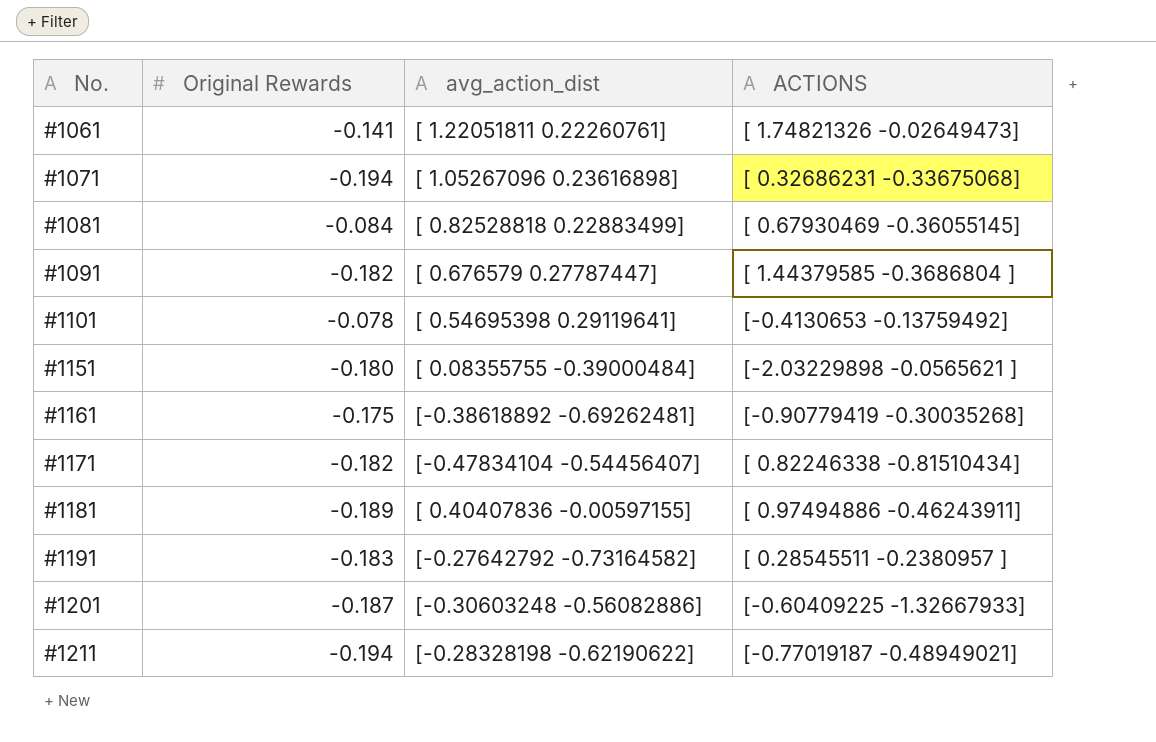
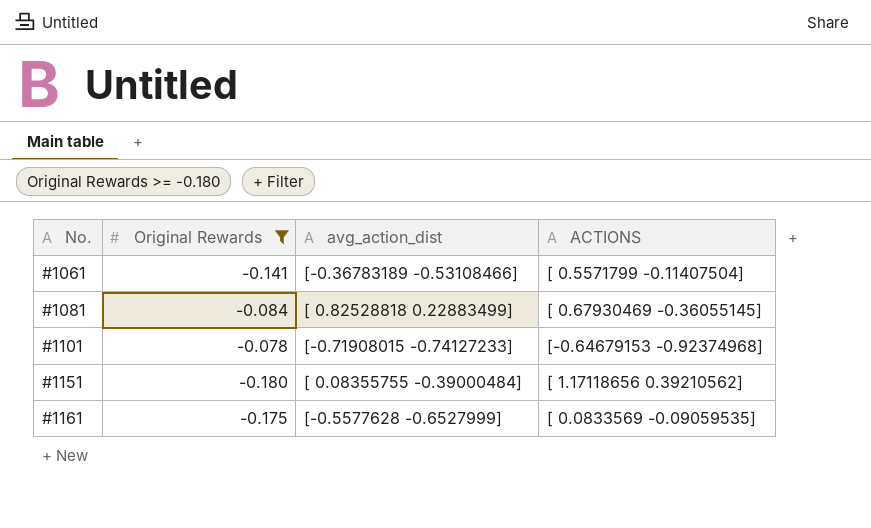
filter: none -> Original Rewards >= -0.180
#1061 | avg_action_dist: [ 1.22051811 0.22260761] -> [-0.36783189 -0.53108466]
#1061 | ACTIONS: [ 1.74821326 -0.02649473] -> [ 0.5571799 -0.11407504]
#1101 | avg_action_dist: [ 0.54695398 0.29119641] -> [-0.71908015 -0.74127233]
#1101 | ACTIONS: [-0.4130653 -0.13759492] -> [-0.64679153 -0.92374968]
#1151 | ACTIONS: [-2.03229898 -0.0565621 ] -> [ 1.17118656 0.39210562]
#1161 | avg_action_dist: [-0.38618892 -0.69262481] -> [-0.5577628 -0.6527999]
#1161 | ACTIONS: [-0.90779419 -0.30035268] -> [ 0.0833569 -0.09059535]

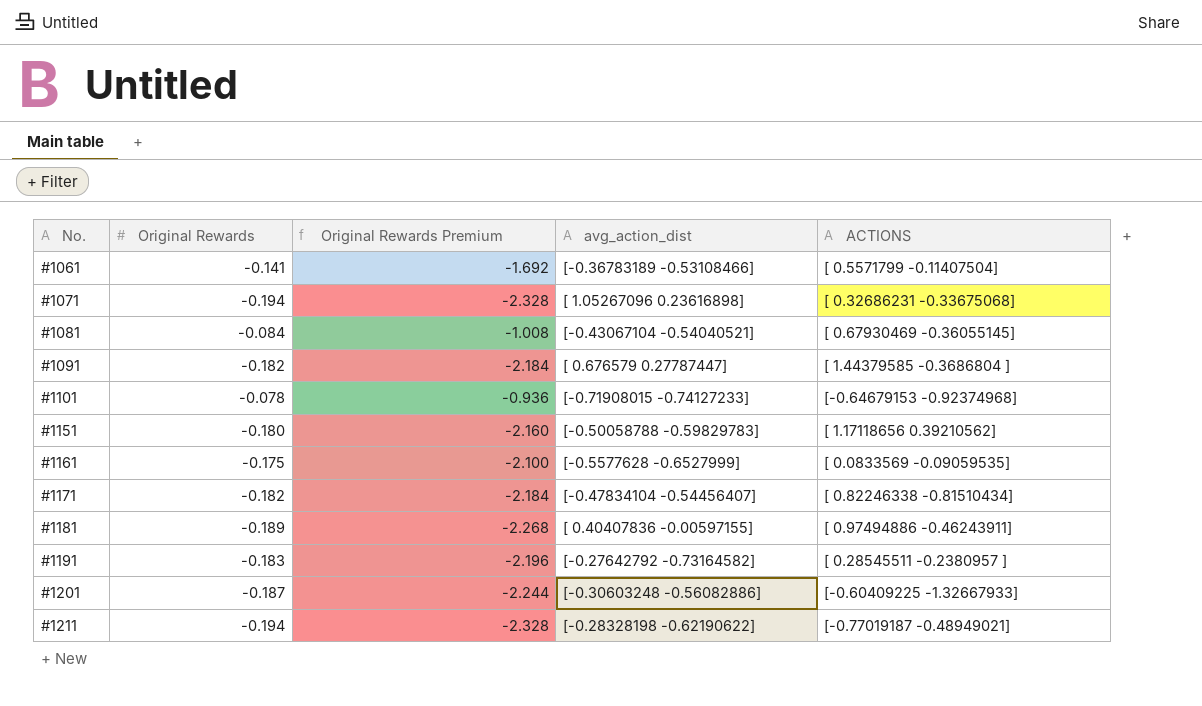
filter: Original Rewards >= -0.180 -> none
column Original Rewards Premium | formula: none -> [Original Rewards] * 12
#1081 | avg_action_dist: [ 0.82528818 0.22883499] -> [-0.43067104 -0.54040521]
#1151 | avg_action_dist: [ 0.08355755 -0.39000484] -> [-0.50058788 -0.59829783]

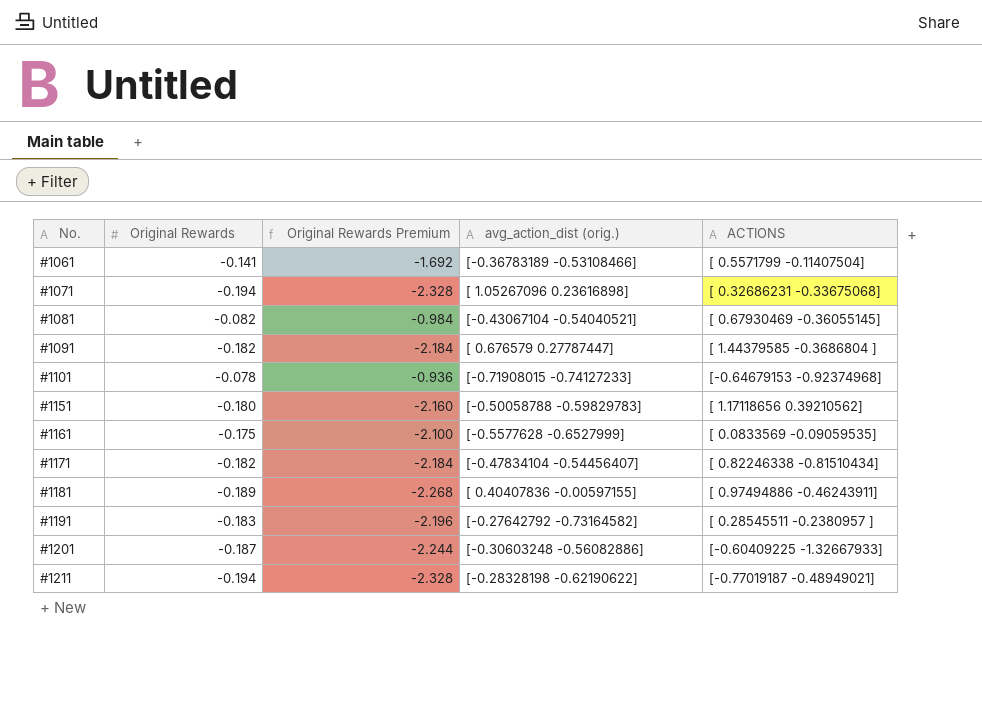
column name: avg_action_dist -> avg_action_dist (orig.)
#1081 | Original Rewards: -0.084 -> -0.082
#1081 | Original Rewards Premium: -1.008 -> -0.984

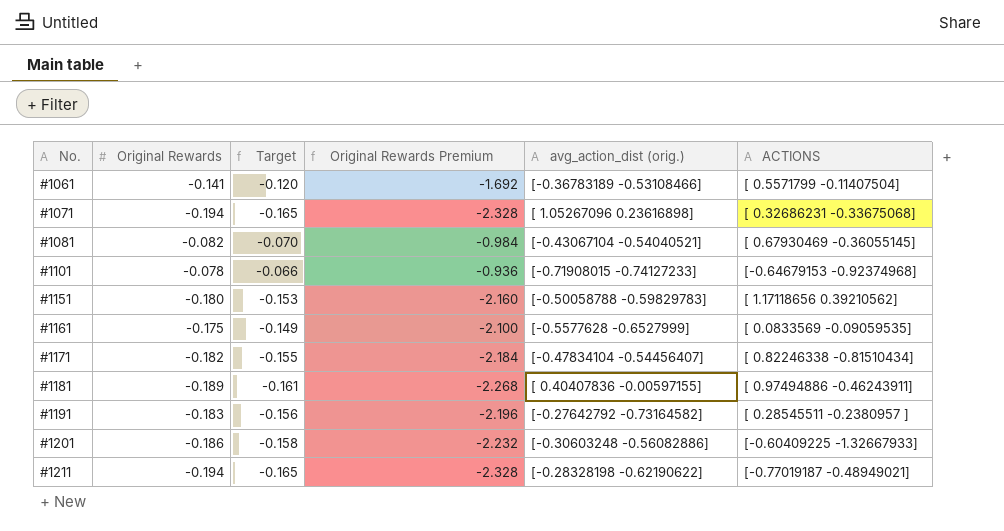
column Target | formula: none -> [Original Rewards] * 0.85
row #1091: -0.182 | -2.184 | [ 0.676579 0.27787447] | [ 1.44379585 -0.3686804 ] -> none
#1201 | Original Rewards: -0.187 -> -0.186
#1201 | Original Rewards Premium: -2.244 -> -2.232

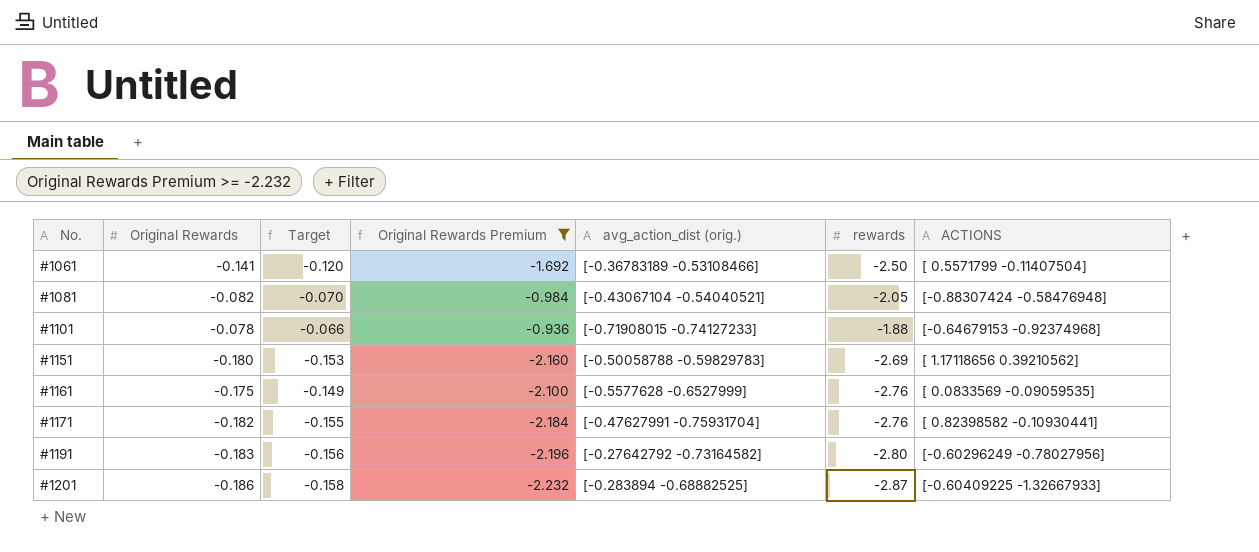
filter: none -> Original Rewards Premium >= -2.232
column rewards | position: none -> 6
#1081 | ACTIONS: [ 0.67930469 -0.36055145] -> [-0.88307424 -0.58476948]
#1171 | avg_action_dist (orig.): [-0.47834104 -0.54456407] -> [-0.47627991 -0.75931704]
#1171 | ACTIONS: [ 0.82246338 -0.81510434] -> [ 0.82398582 -0.10930441]
#1191 | ACTIONS: [ 0.28545511 -0.2380957 ] -> [-0.60296249 -0.78027956]
#1201 | avg_action_dist (orig.): [-0.30603248 -0.56082886] -> [-0.283894 -0.68882525]

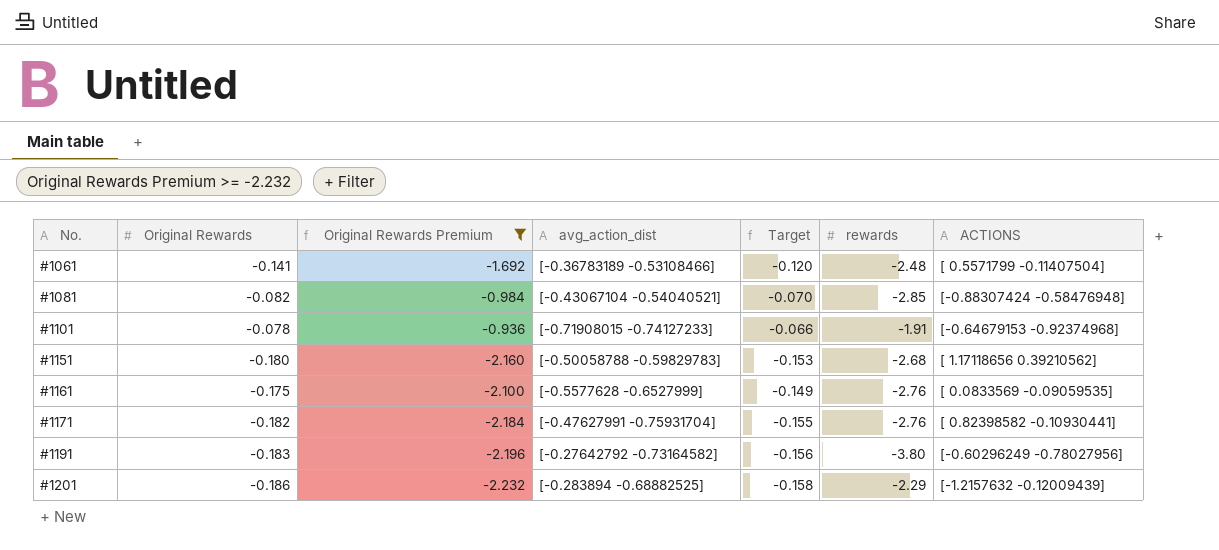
column name: avg_action_dist (orig.) -> avg_action_dist
column Target | position: 3 -> 5
#1061 | rewards: -2.50 -> -2.48
#1081 | rewards: -2.05 -> -2.85
#1101 | rewards: -1.88 -> -1.91
#1151 | rewards: -2.69 -> -2.68
#1191 | rewards: -2.80 -> -3.80
#1201 | rewards: -2.87 -> -2.29
#1201 | ACTIONS: [-0.60409225 -1.32667933] -> [-1.2157632 -0.12009439]

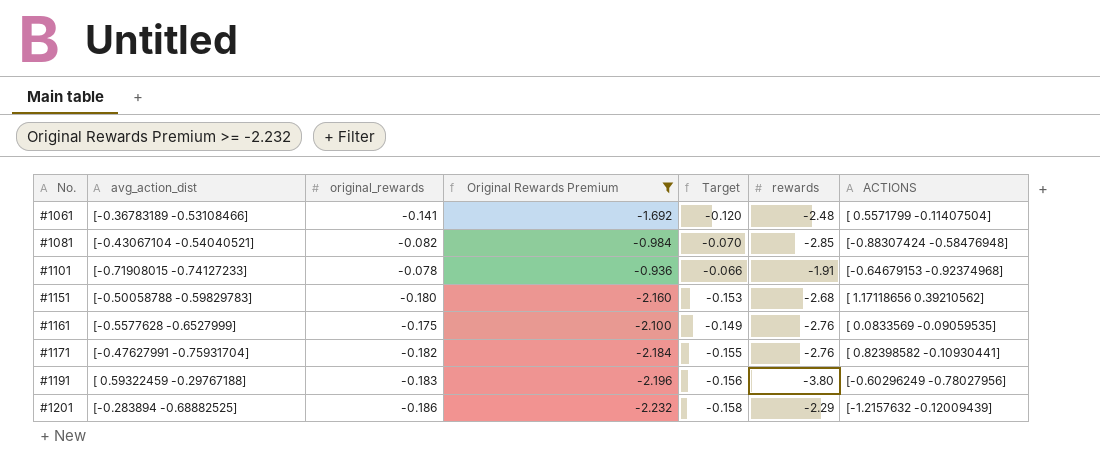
column avg_action_dist | position: 4 -> 2
column name: Original Rewards -> original_rewards
#1191 | avg_action_dist: [-0.27642792 -0.73164582] -> [ 0.59322459 -0.29767188]

